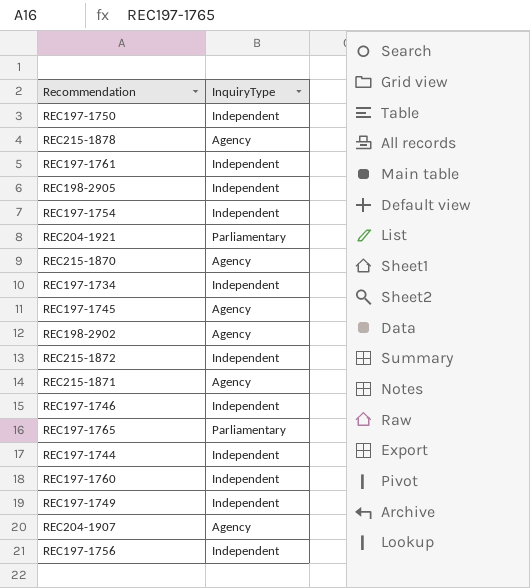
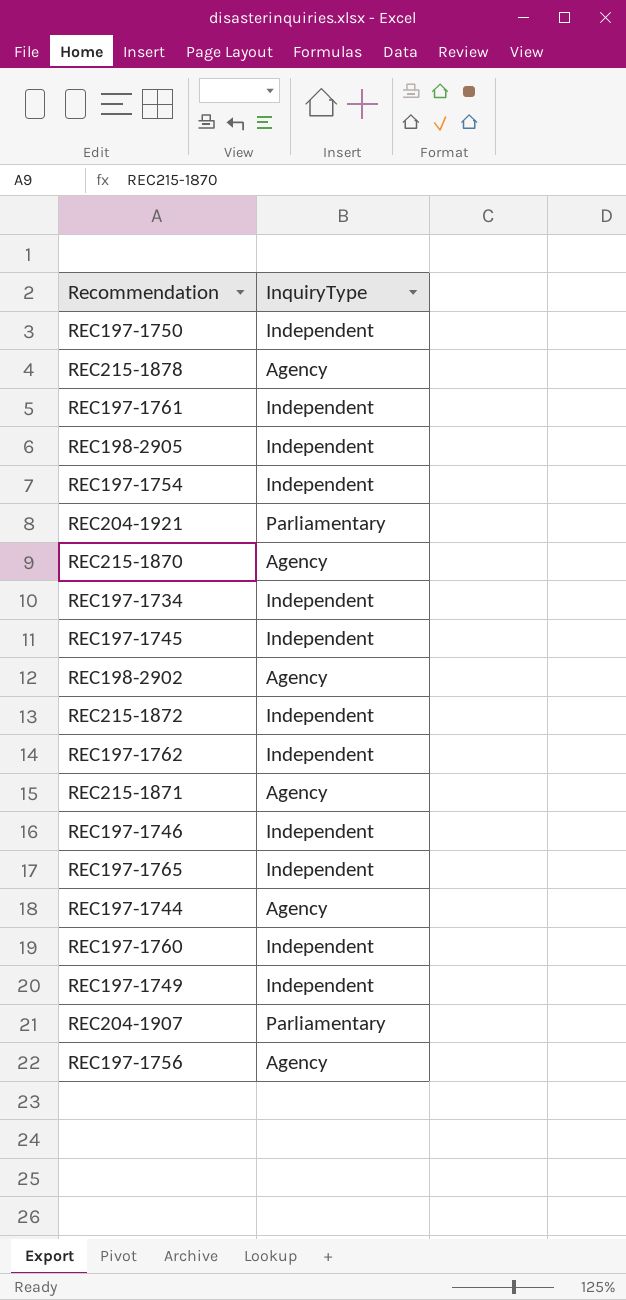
REC197-1745 | InquiryType: Agency -> Independent
row REC197-1762: none -> Independent
REC197-1765 | InquiryType: Parliamentary -> Independent
REC197-1744 | InquiryType: Independent -> Agency
REC204-1907 | InquiryType: Agency -> Parliamentary
REC197-1756 | InquiryType: Independent -> Agency

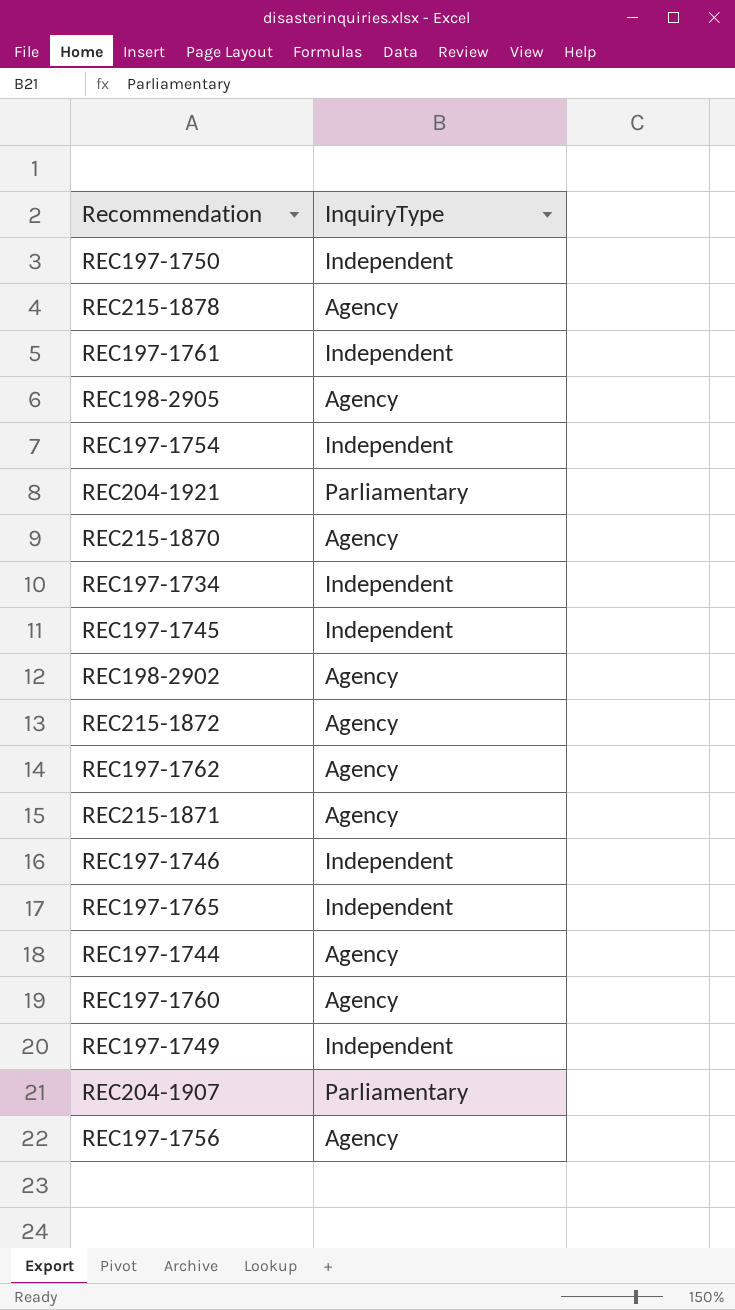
REC198-2905 | InquiryType: Independent -> Agency
REC215-1872 | InquiryType: Independent -> Agency
REC197-1762 | InquiryType: Independent -> Agency
REC197-1760 | InquiryType: Independent -> Agency

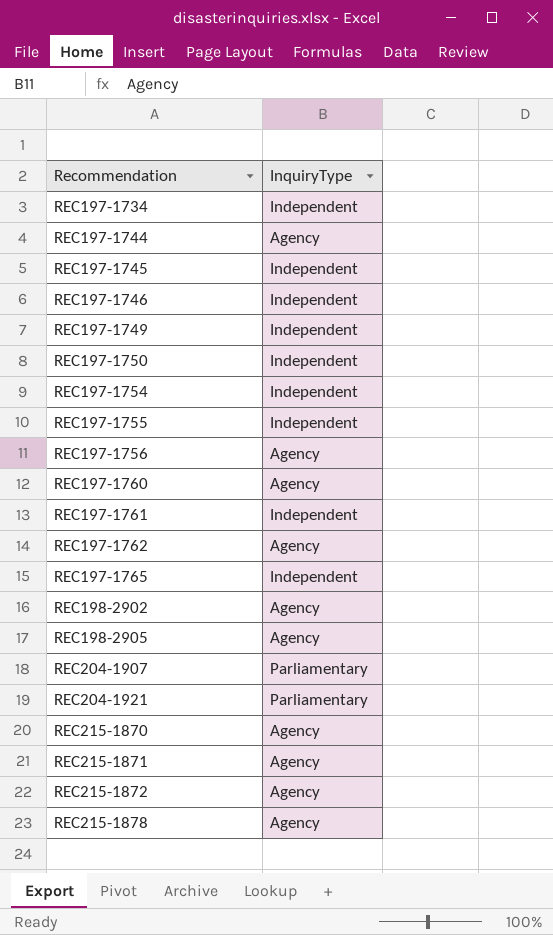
row order: none -> Recommendation ascending
row REC197-1755: none -> Independent

